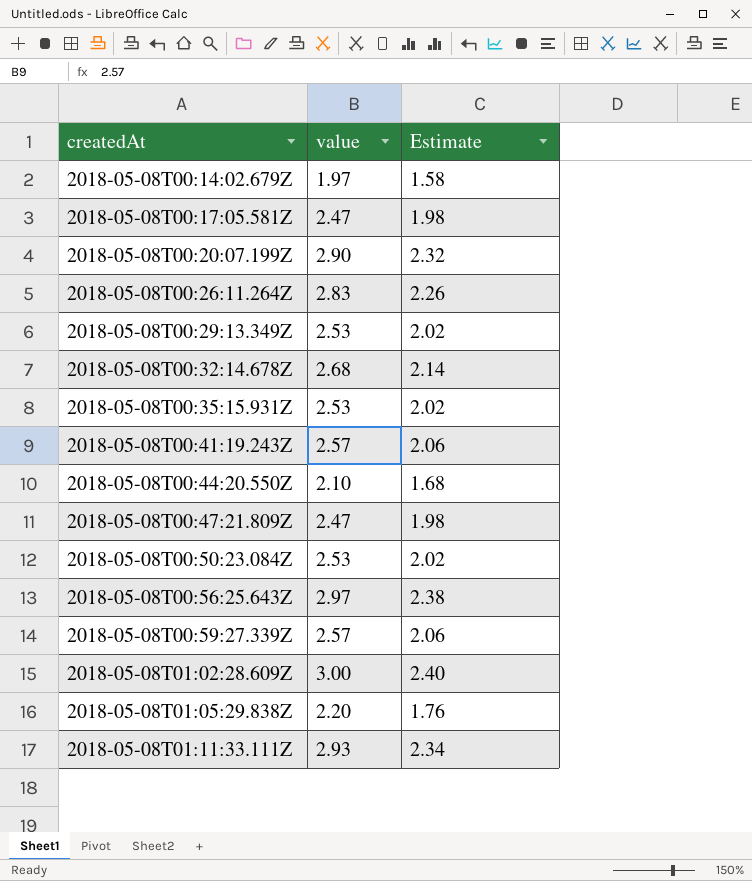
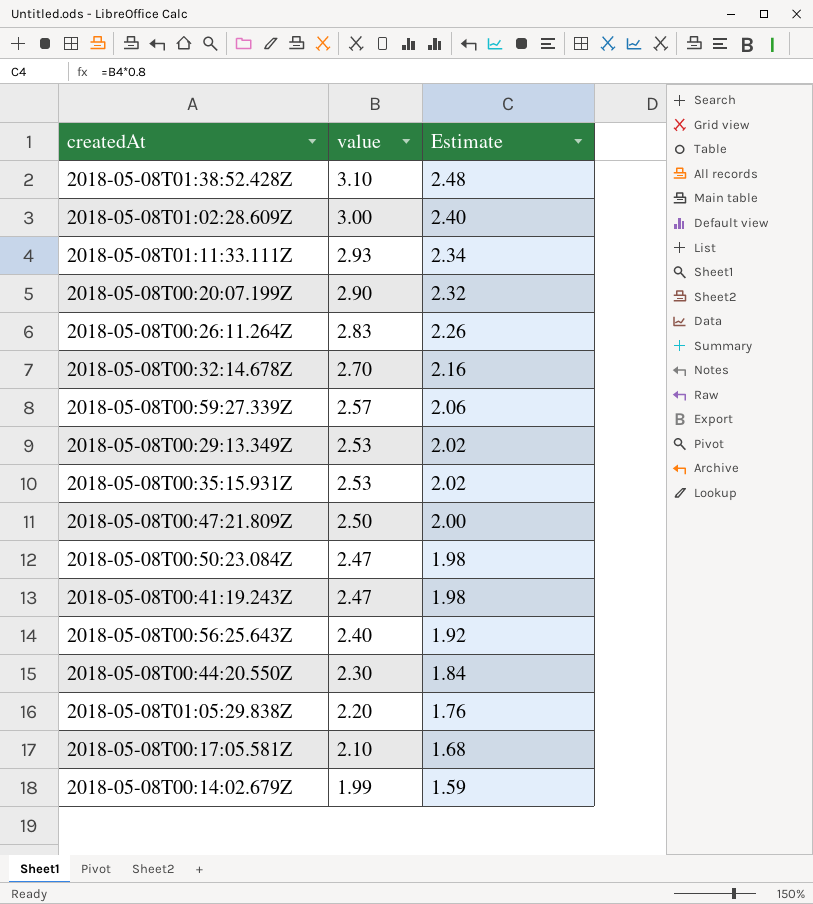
row order: createdAt ascending -> value descending
row 2018-05-08T01:38:52.428Z: none -> 3.10 | 2.48
2018-05-08T00:32:14.678Z | value: 2.68 -> 2.70
2018-05-08T00:32:14.678Z | Estimate: 2.14 -> 2.16
2018-05-08T00:47:21.809Z | value: 2.47 -> 2.50
2018-05-08T00:47:21.809Z | Estimate: 1.98 -> 2.00
2018-05-08T00:50:23.084Z | value: 2.53 -> 2.47
2018-05-08T00:50:23.084Z | Estimate: 2.02 -> 1.98
2018-05-08T00:41:19.243Z | value: 2.57 -> 2.47
2018-05-08T00:41:19.243Z | Estimate: 2.06 -> 1.98
2018-05-08T00:56:25.643Z | value: 2.97 -> 2.40
2018-05-08T00:56:25.643Z | Estimate: 2.38 -> 1.92
2018-05-08T00:44:20.550Z | value: 2.10 -> 2.30
2018-05-08T00:44:20.550Z | Estimate: 1.68 -> 1.84
2018-05-08T00:17:05.581Z | value: 2.47 -> 2.10
2018-05-08T00:17:05.581Z | Estimate: 1.98 -> 1.68
2018-05-08T00:14:02.679Z | value: 1.97 -> 1.99
2018-05-08T00:14:02.679Z | Estimate: 1.58 -> 1.59

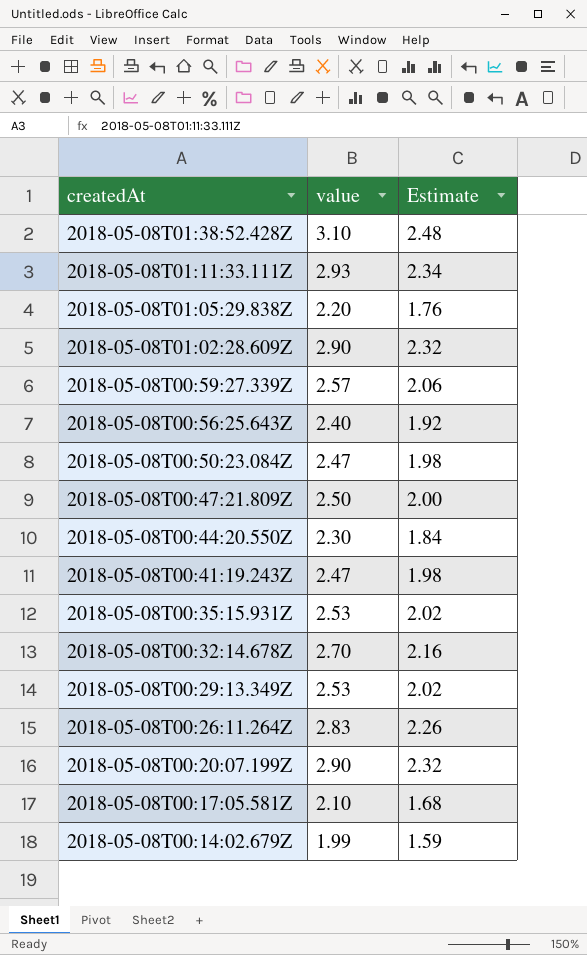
row order: value descending -> createdAt descending
2018-05-08T01:02:28.609Z | value: 3.00 -> 2.90
2018-05-08T01:02:28.609Z | Estimate: 2.40 -> 2.32

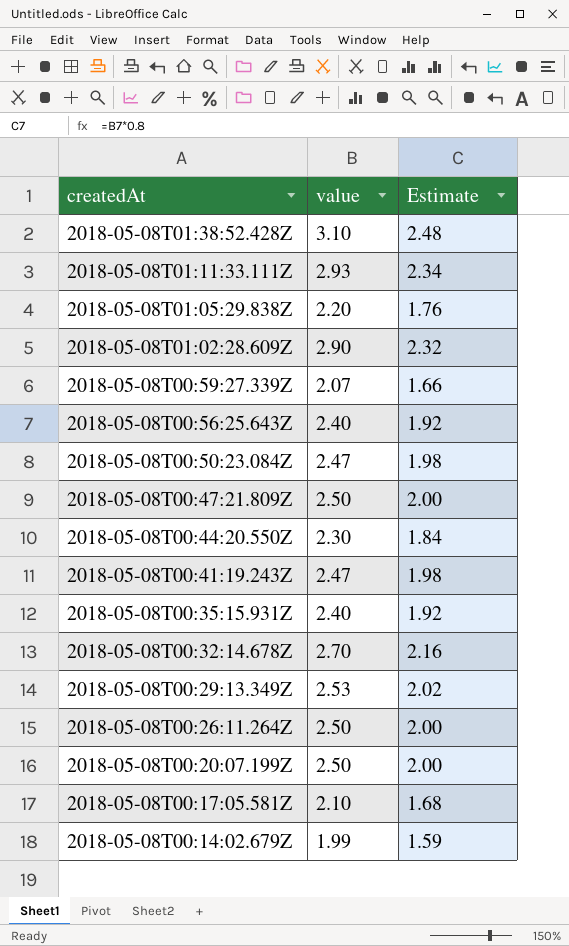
2018-05-08T00:59:27.339Z | value: 2.57 -> 2.07
2018-05-08T00:59:27.339Z | Estimate: 2.06 -> 1.66
2018-05-08T00:35:15.931Z | value: 2.53 -> 2.40
2018-05-08T00:35:15.931Z | Estimate: 2.02 -> 1.92
2018-05-08T00:26:11.264Z | value: 2.83 -> 2.50
2018-05-08T00:26:11.264Z | Estimate: 2.26 -> 2.00
2018-05-08T00:20:07.199Z | value: 2.90 -> 2.50
2018-05-08T00:20:07.199Z | Estimate: 2.32 -> 2.00

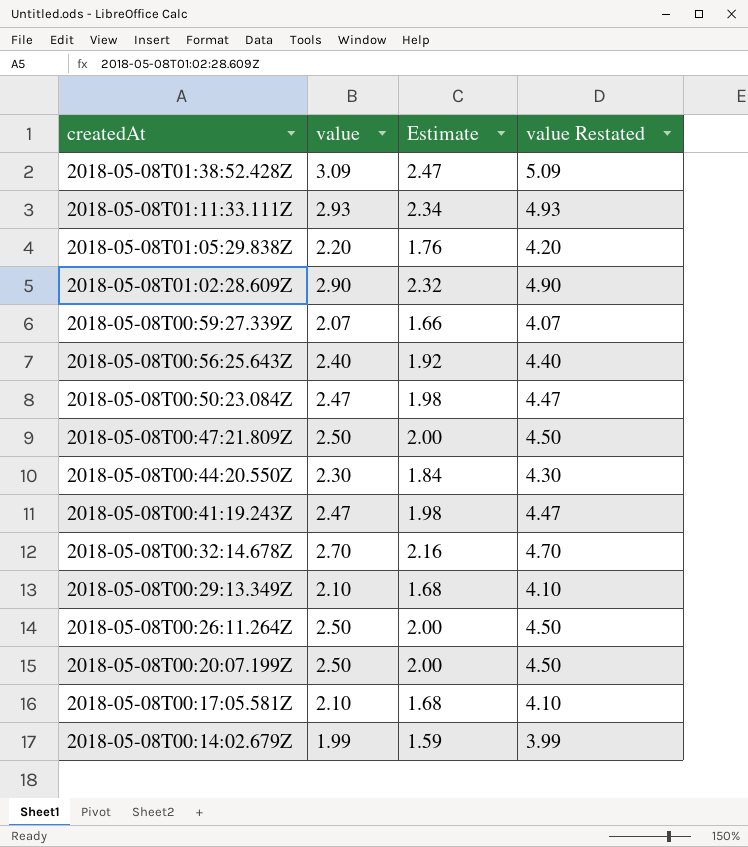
column value Restated | formula: none -> [value] + 2
row 2018-05-08T00:35:15.931Z: 2.40 | 1.92 -> none
2018-05-08T01:38:52.428Z | value: 3.10 -> 3.09
2018-05-08T01:38:52.428Z | Estimate: 2.48 -> 2.47
2018-05-08T00:29:13.349Z | value: 2.53 -> 2.10
2018-05-08T00:29:13.349Z | Estimate: 2.02 -> 1.68

